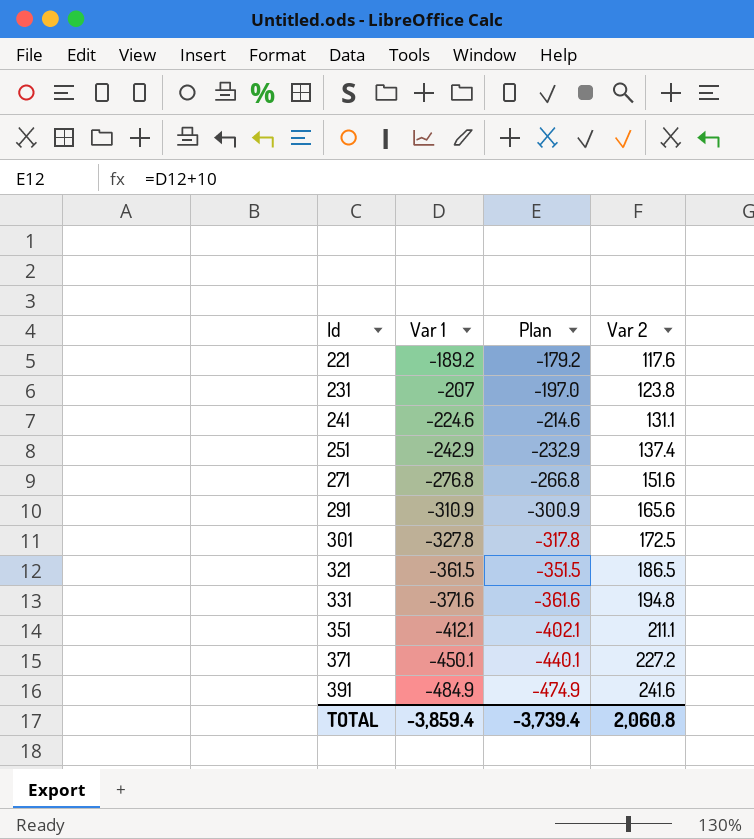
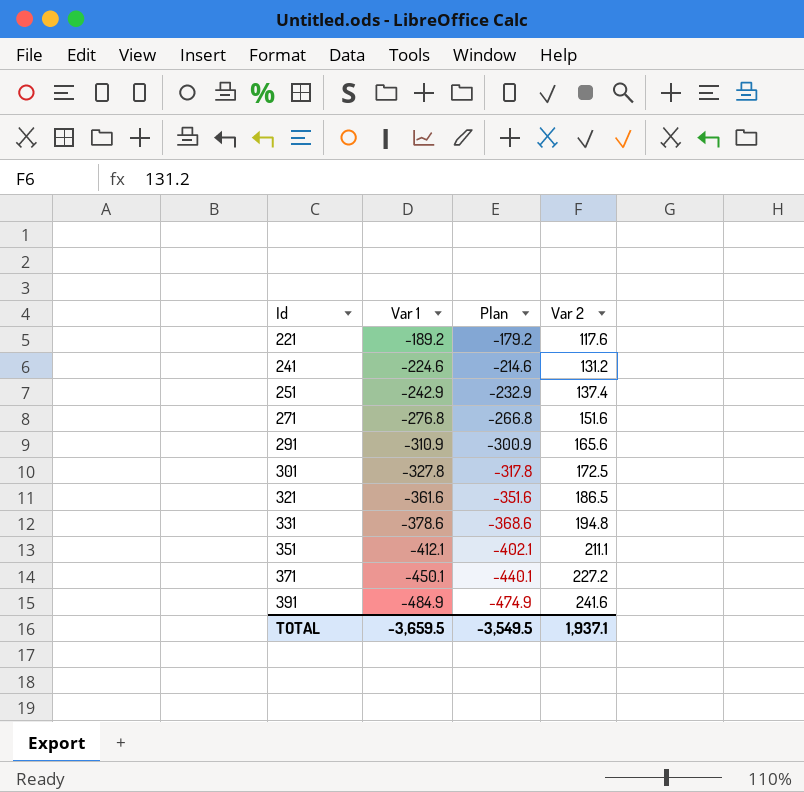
row 231: -207 | -197.0 | 123.8 -> none
241 | Var 2: 131.1 -> 131.2
321 | Var 1: -361.5 -> -361.6
321 | Plan: -351.5 -> -351.6
331 | Var 1: -371.6 -> -378.6
331 | Plan: -361.6 -> -368.6
TOTAL | Var 1: -3,859.4 -> -3,659.5
TOTAL | Plan: -3,739.4 -> -3,549.5
TOTAL | Var 2: 2,060.8 -> 1,937.1

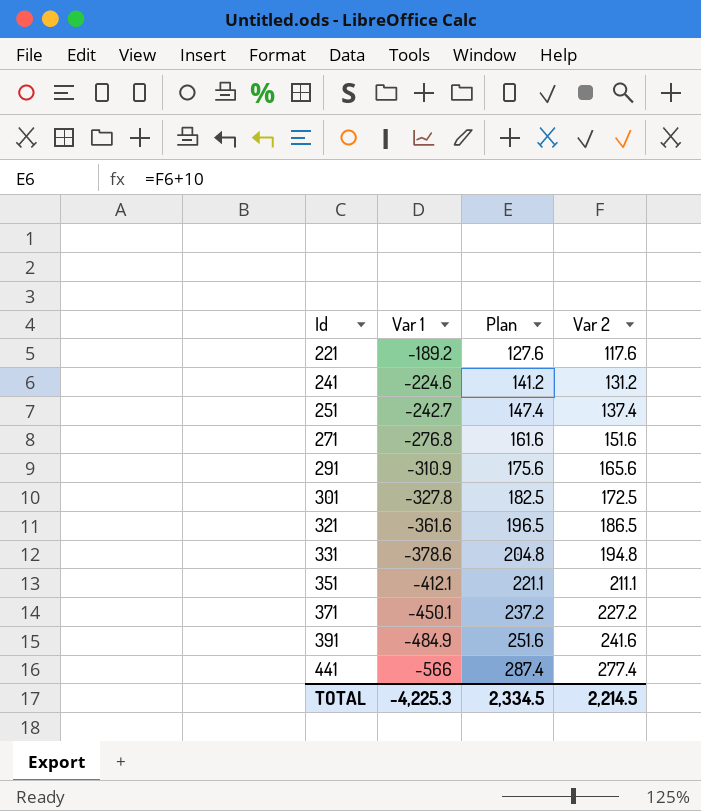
column Plan | formula: [Var 1] + 10 -> [Var 2] + 10
251 | Var 1: -242.9 -> -242.7
row 441: none -> -566 | 287.4 | 277.4
TOTAL | Var 1: -3,659.5 -> -4,225.3
TOTAL | Plan: -3,549.5 -> 2,334.5
TOTAL | Var 2: 1,937.1 -> 2,214.5

